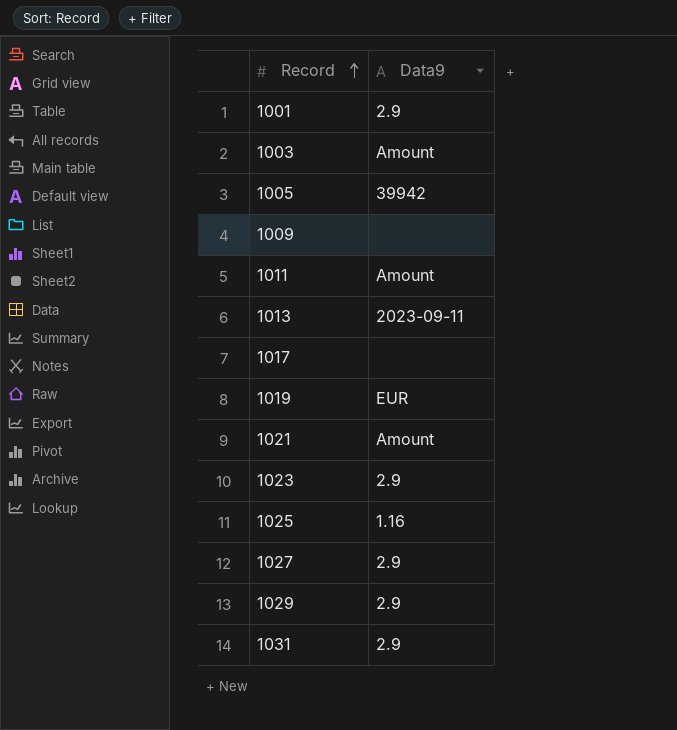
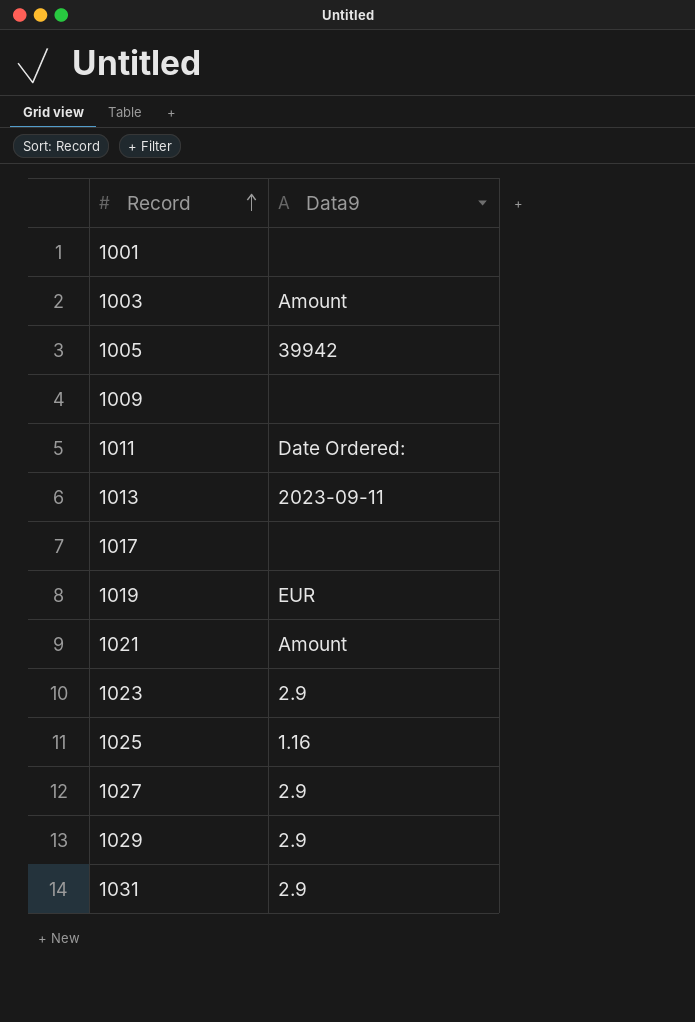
1001 | Data9: 2.9 -> none
1011 | Data9: Amount -> Date Ordered:

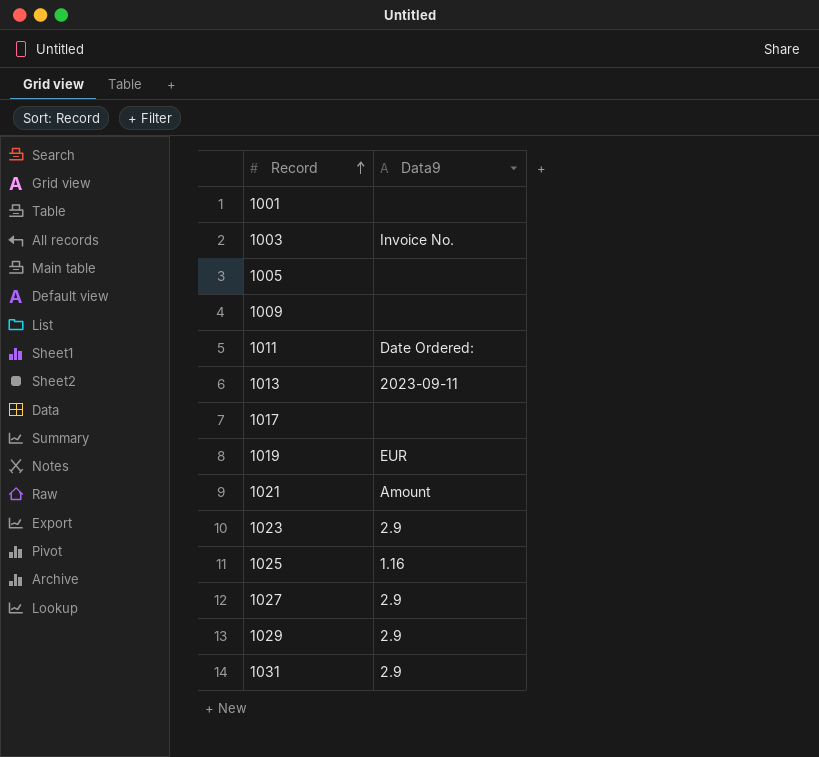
1003 | Data9: Amount -> Invoice No.
1005 | Data9: 39942 -> none

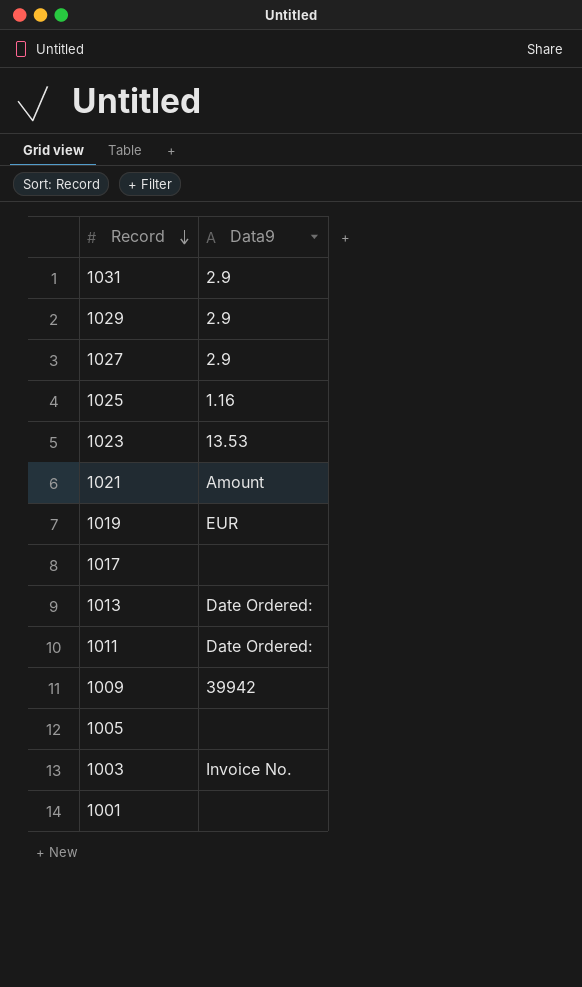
row order: Record ascending -> Record descending
1023 | Data9: 2.9 -> 13.53
1013 | Data9: 2023-09-11 -> Date Ordered:
1009 | Data9: none -> 39942

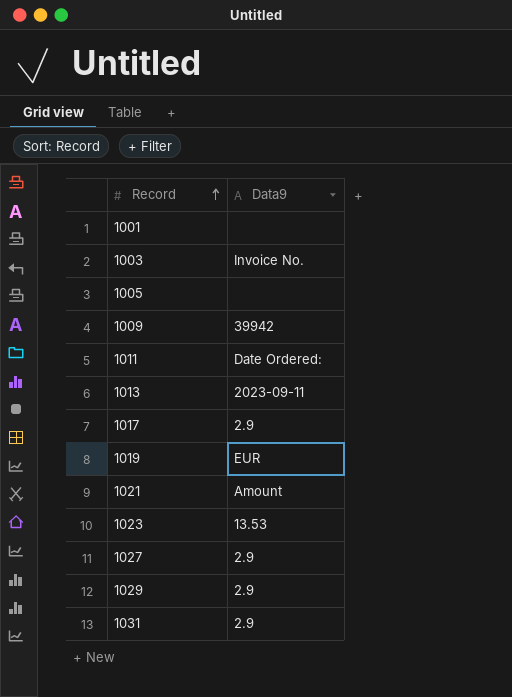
row order: Record descending -> Record ascending
row 1025: 1.16 -> none
1013 | Data9: Date Ordered: -> 2023-09-11
1017 | Data9: none -> 2.9

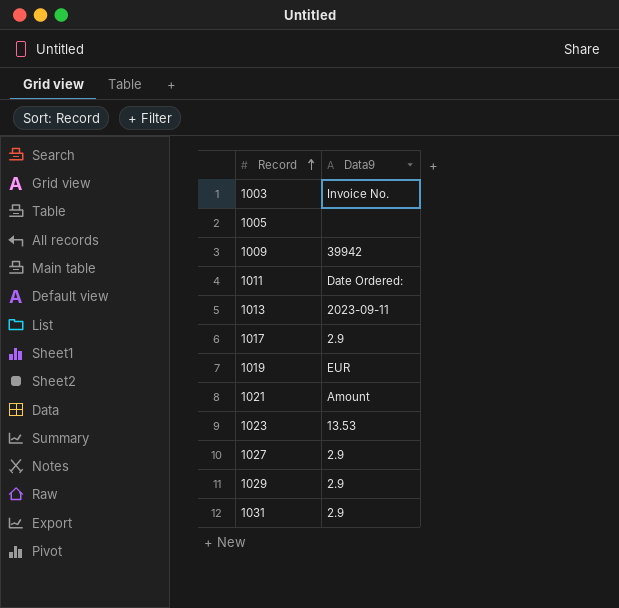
row 1001: none -> none

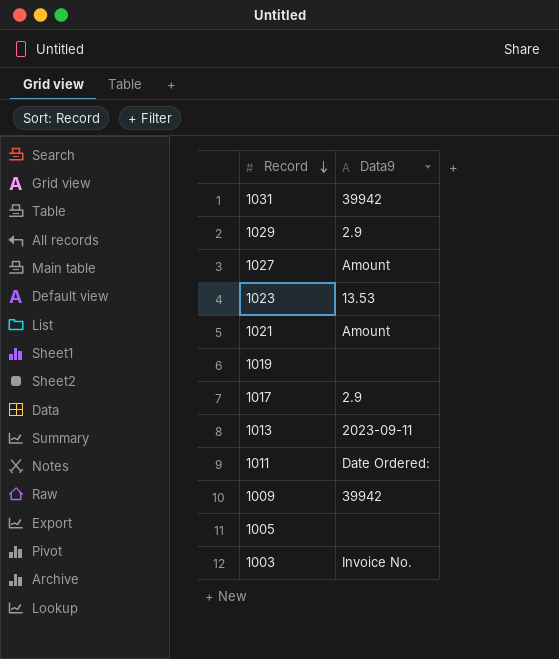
row order: Record ascending -> Record descending
1031 | Data9: 2.9 -> 39942
1027 | Data9: 2.9 -> Amount
1019 | Data9: EUR -> none

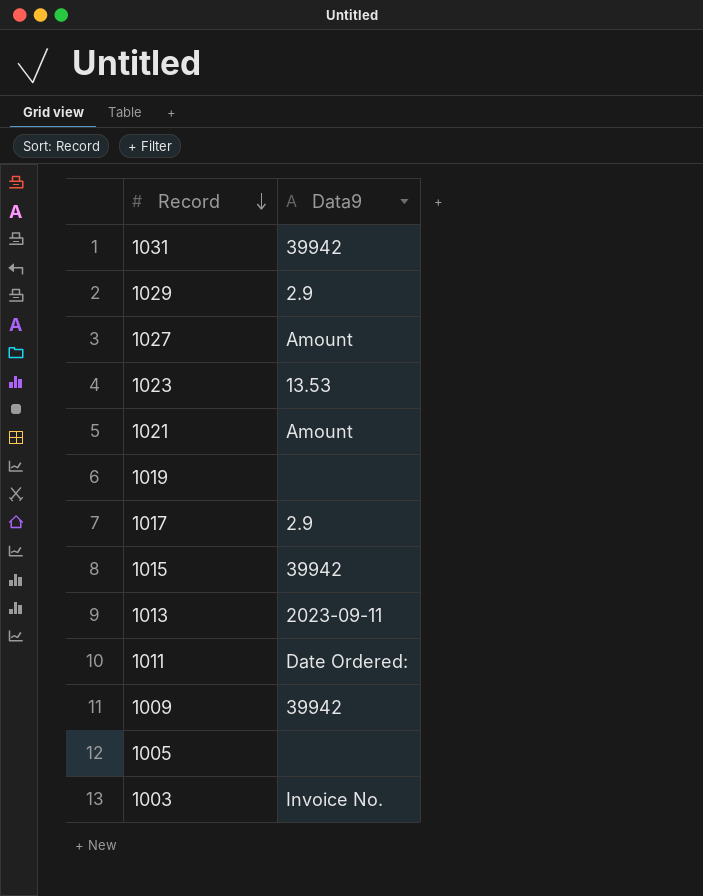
row 1015: none -> 39942

